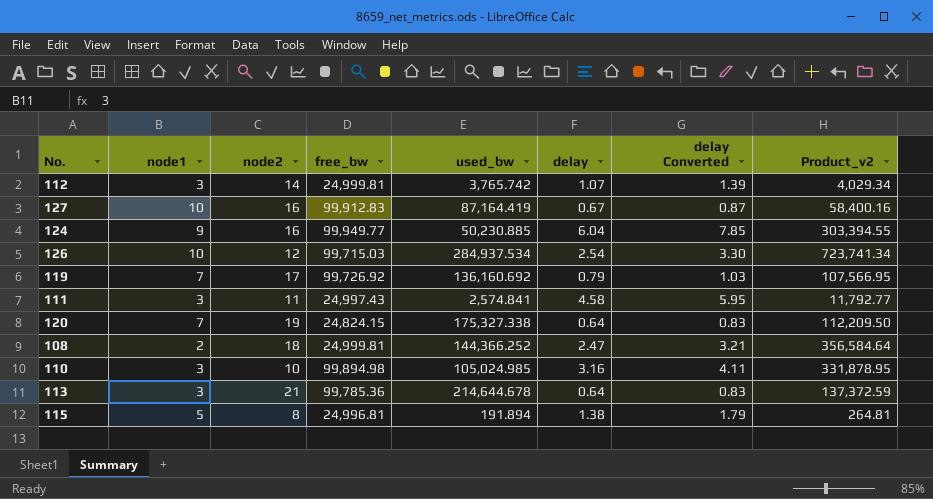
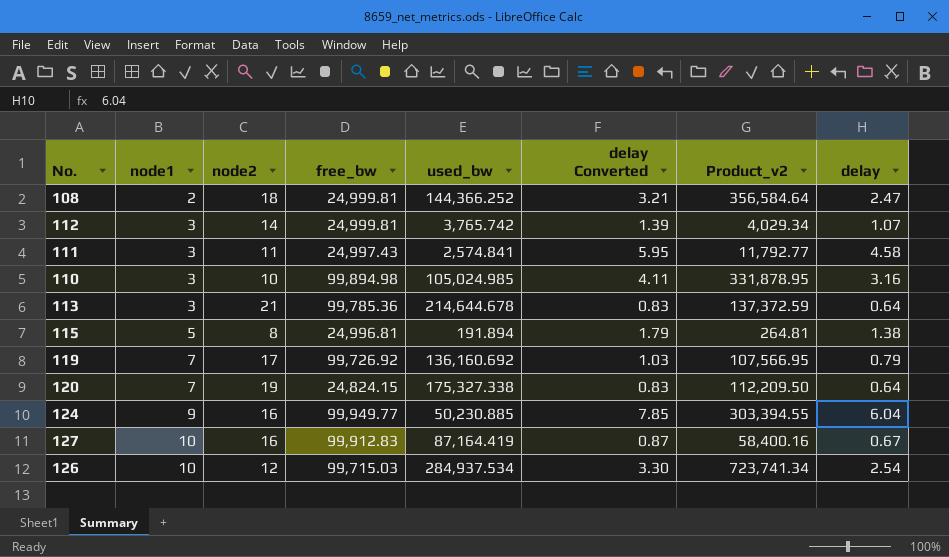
row order: none -> node1 ascending
column delay | position: 6 -> 8

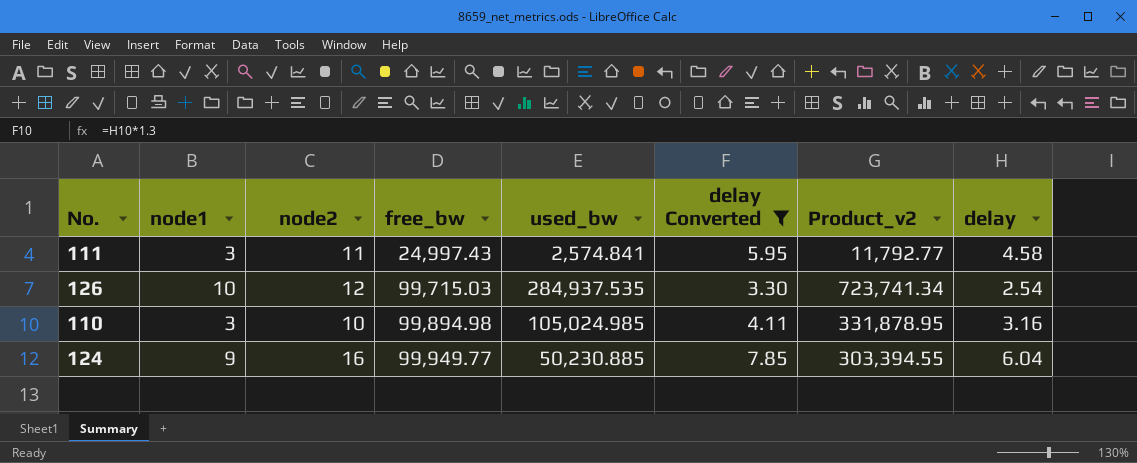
filter: none -> delay Converted >= 3.30
row order: node1 ascending -> free_bw ascending
126 | used_bw: 284,937.534 -> 284,937.535

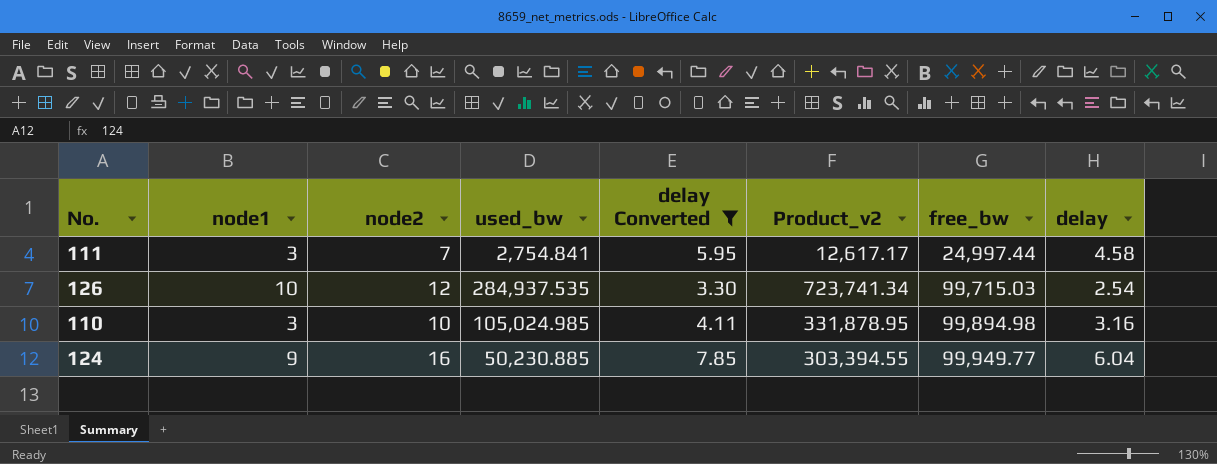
column free_bw | position: 4 -> 7
111 | node2: 11 -> 7
111 | used_bw: 2,574.841 -> 2,754.841
111 | Product_v2: 11,792.77 -> 12,617.17
111 | free_bw: 24,997.43 -> 24,997.44

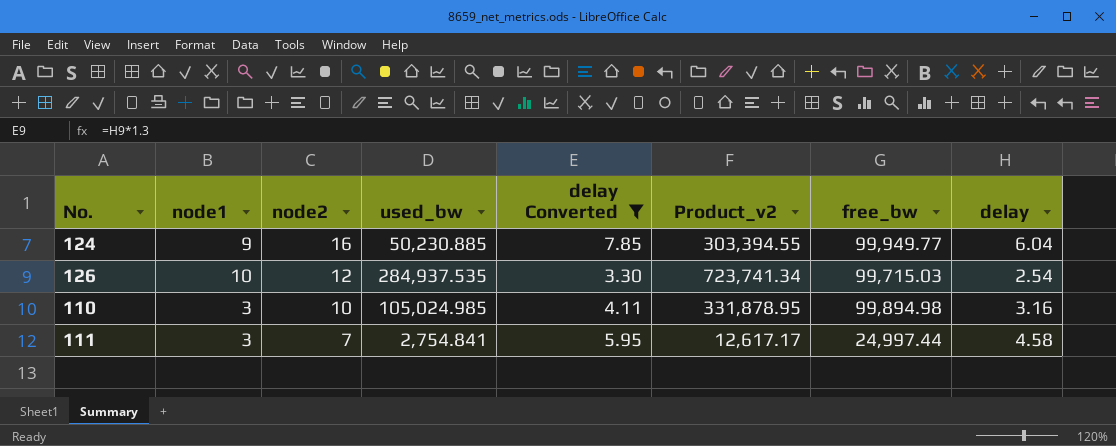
row order: free_bw ascending -> node2 descending

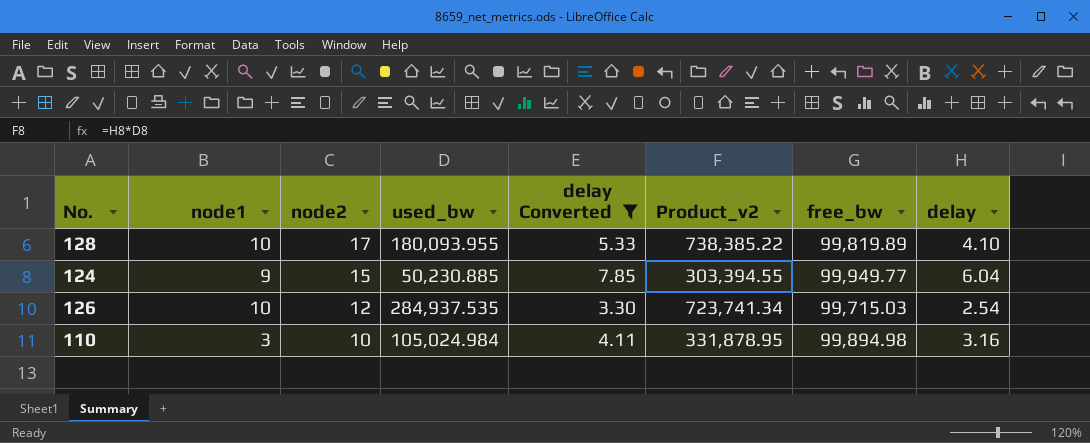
row 111: 3 | 7 | 2,754.841 | 5.95 | 12,617.17 | 24,997.44 | 4.58 -> none
row 128: none -> 10 | 17 | 180,093.955 | 5.33 | 738,385.22 | 99,819.89 | 4.10
124 | node2: 16 -> 15
110 | used_bw: 105,024.985 -> 105,024.984

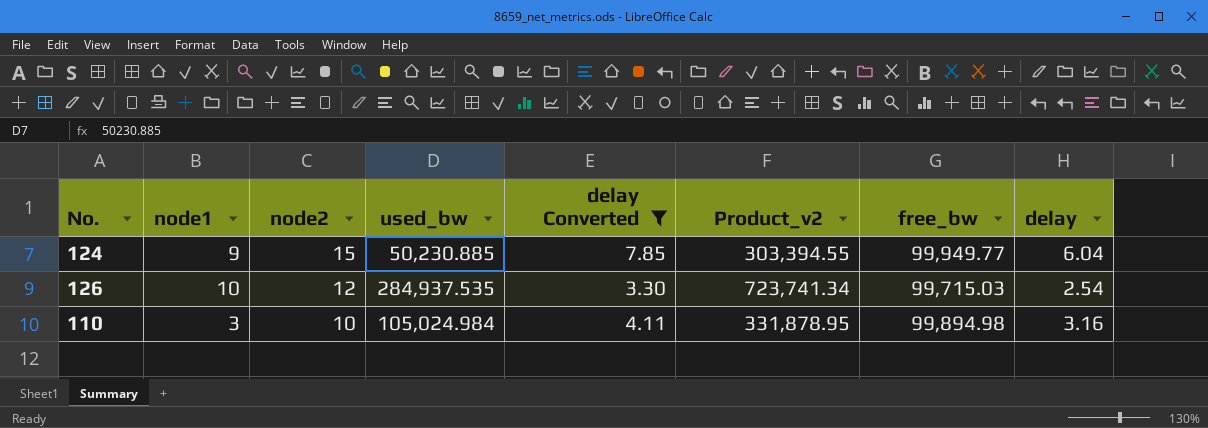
row 128: 10 | 17 | 180,093.955 | 5.33 | 738,385.22 | 99,819.89 | 4.10 -> none

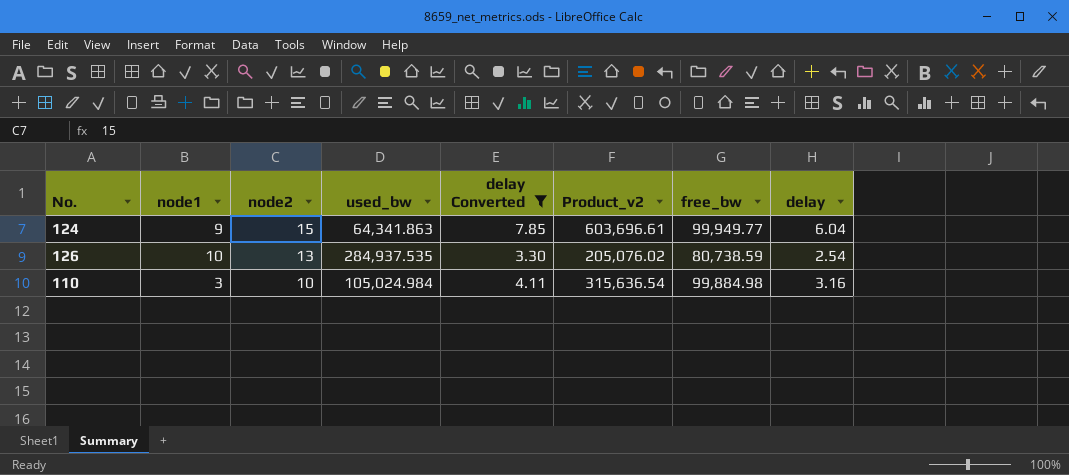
column Product_v2 | formula: [used_bw] * [delay] -> [free_bw] * [delay]
124 | used_bw: 50,230.885 -> 64,341.863
126 | node2: 12 -> 13
126 | free_bw: 99,715.03 -> 80,738.59
110 | free_bw: 99,894.98 -> 99,884.98

